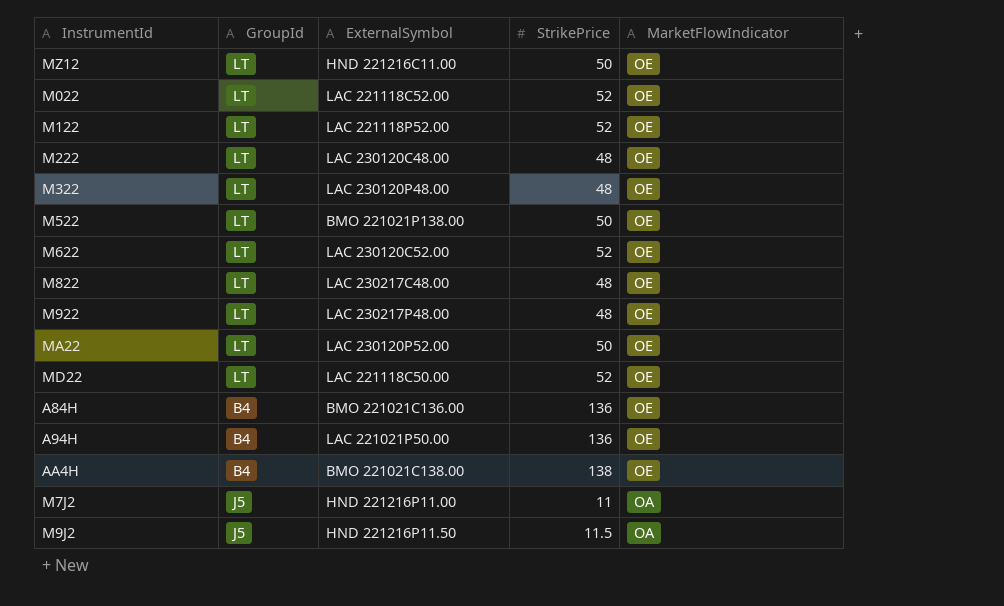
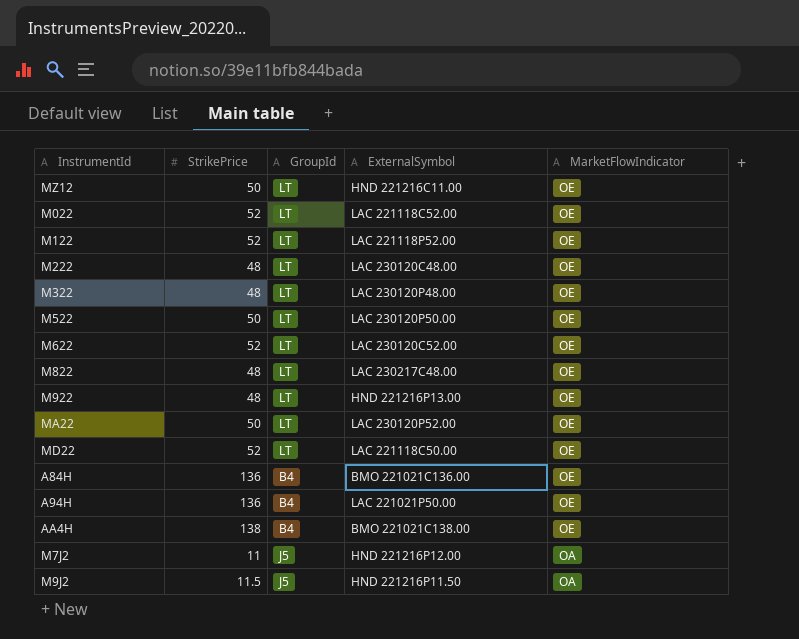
column StrikePrice | position: 4 -> 2
M522 | ExternalSymbol: BMO 221021P138.00 -> LAC 230120P50.00
M922 | ExternalSymbol: LAC 230217P48.00 -> HND 221216P13.00
M7J2 | ExternalSymbol: HND 221216P11.00 -> HND 221216P12.00

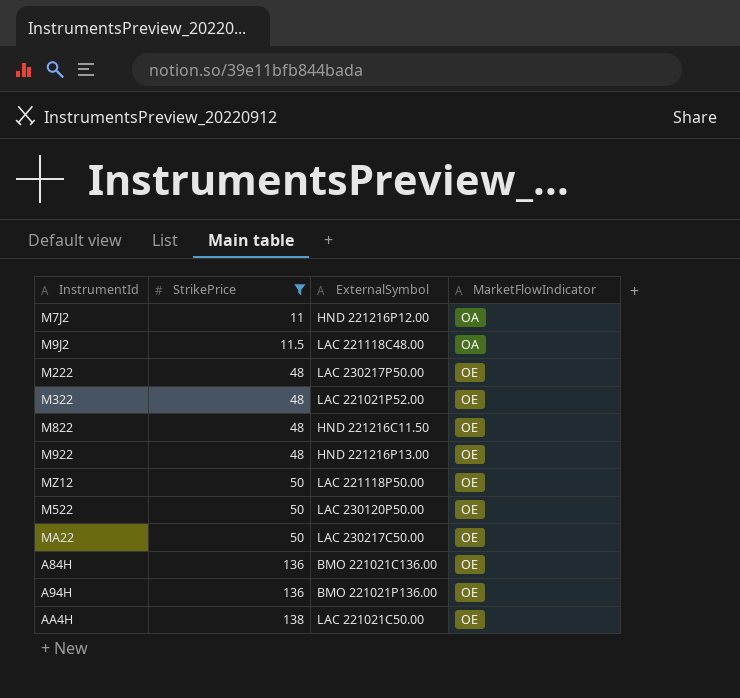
filter: none -> StrikePrice != 52
row order: MarketFlowIndicator descending -> StrikePrice ascending
column GroupId | position: 3 -> none
M9J2 | ExternalSymbol: HND 221216P11.50 -> LAC 221118C48.00
M222 | ExternalSymbol: LAC 230120C48.00 -> LAC 230217P50.00
M322 | ExternalSymbol: LAC 230120P48.00 -> LAC 221021P52.00
M822 | ExternalSymbol: LAC 230217C48.00 -> HND 221216C11.50
MZ12 | ExternalSymbol: HND 221216C11.00 -> LAC 221118P50.00
MA22 | ExternalSymbol: LAC 230120P52.00 -> LAC 230217C50.00
A94H | ExternalSymbol: LAC 221021P50.00 -> BMO 221021P136.00
AA4H | ExternalSymbol: BMO 221021C138.00 -> LAC 221021C50.00

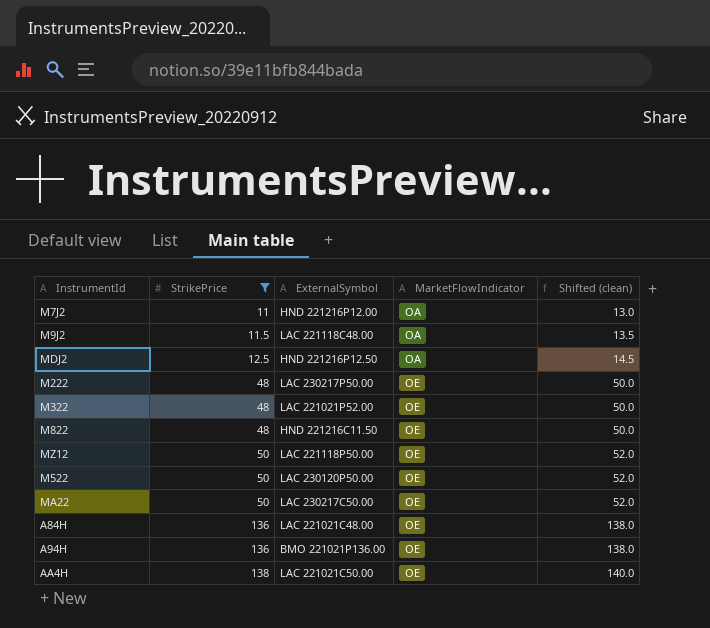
column Shifted (clean) | formula: none -> [StrikePrice] + 2
row M922: 48 | HND 221216P13.00 | OE -> none
row MDJ2: none -> 12.5 | HND 221216P12.50 | OA | 14.5
A84H | ExternalSymbol: BMO 221021C136.00 -> LAC 221021C48.00

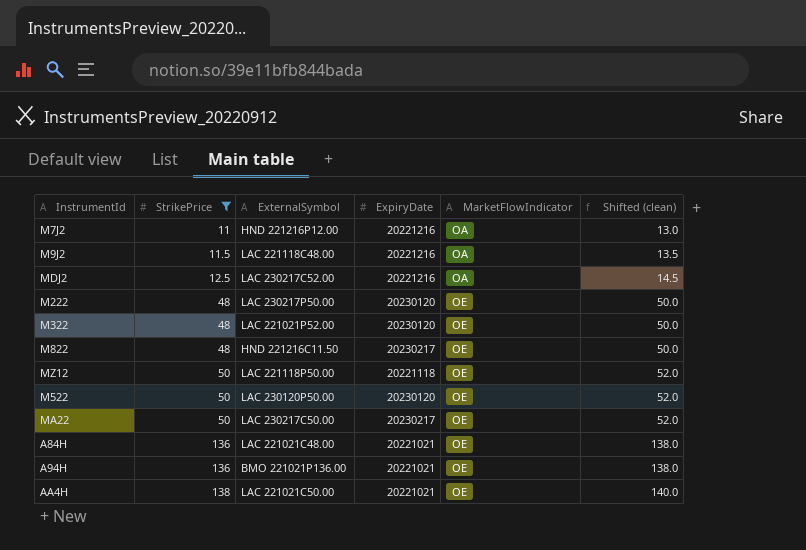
column ExpiryDate | position: none -> 4
MDJ2 | ExternalSymbol: HND 221216P12.50 -> LAC 230217C52.00

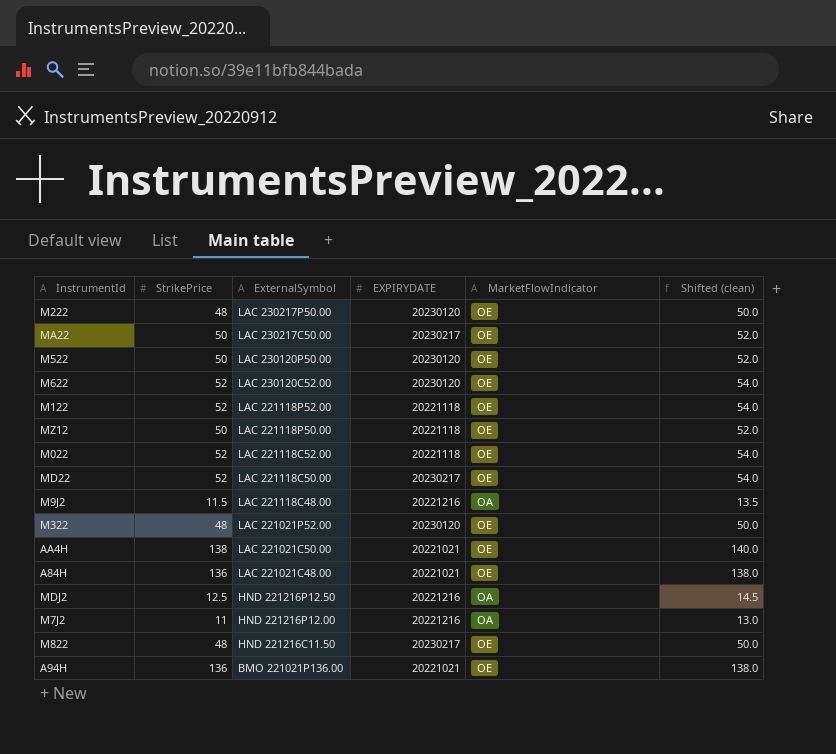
filter: StrikePrice != 52 -> none
row order: StrikePrice ascending -> ExternalSymbol descending
column name: ExpiryDate -> EXPIRYDATE
MDJ2 | ExternalSymbol: LAC 230217C52.00 -> HND 221216P12.50

